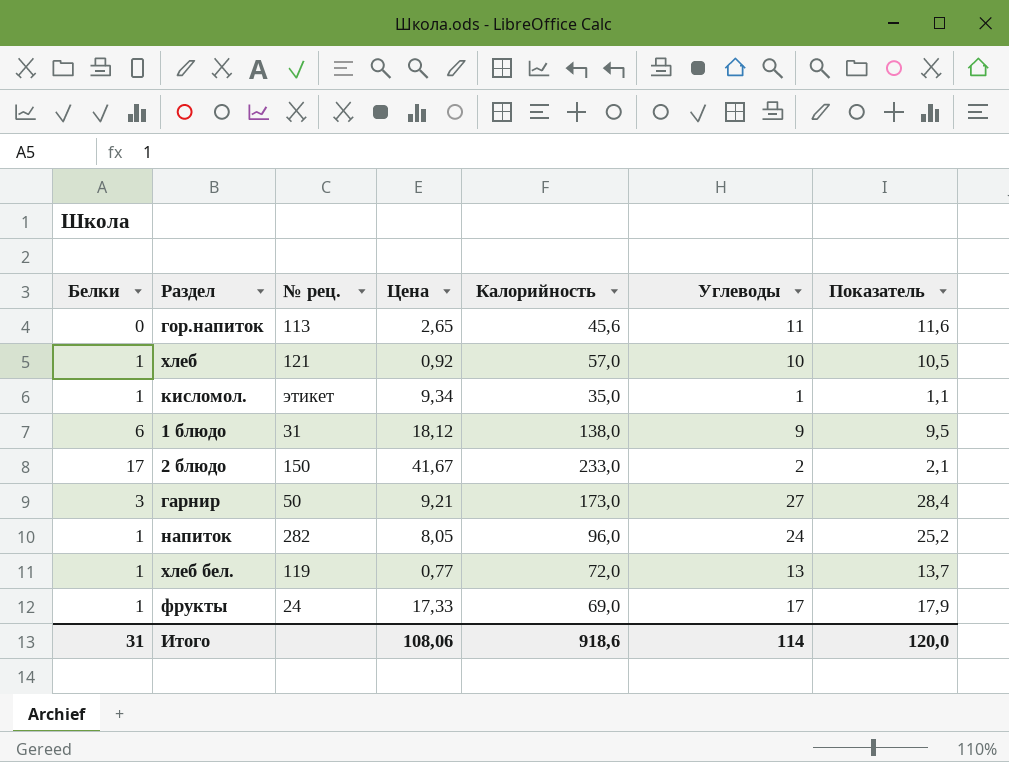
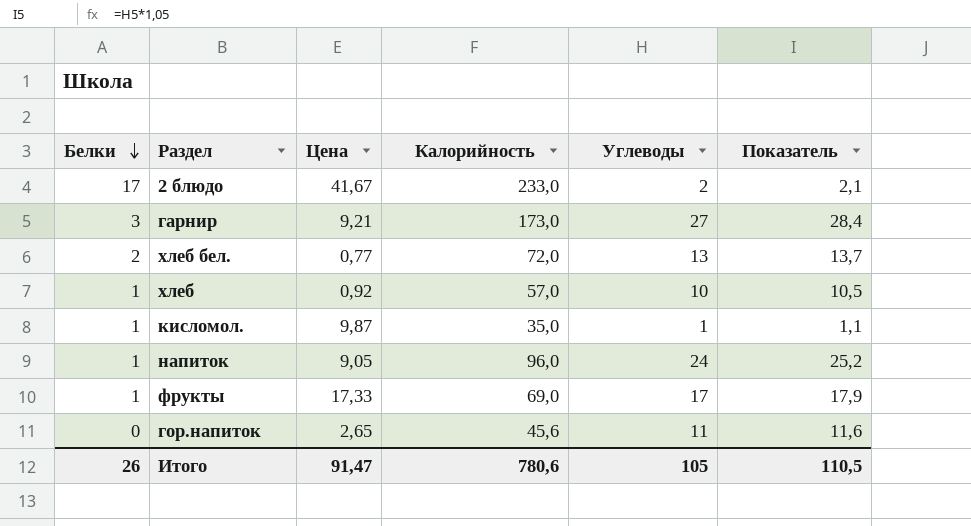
row order: none -> Белки descending
column № рец. | position: 3 -> none
row 1 блюдо: 6 | 31 | 18,12 | 138,0 | 9 | 9,5 -> none
хлеб бел. | Белки: 1 -> 2
кисломол. | Цена: 9,34 -> 9,87
напиток | Цена: 8,05 -> 9,05
Итого | Белки: 31 -> 26
Итого | Цена: 108,06 -> 91,47
Итого | Калорийность: 918,6 -> 780,6
Итого | Углеводы: 114 -> 105
Итого | Показатель: 120,0 -> 110,5

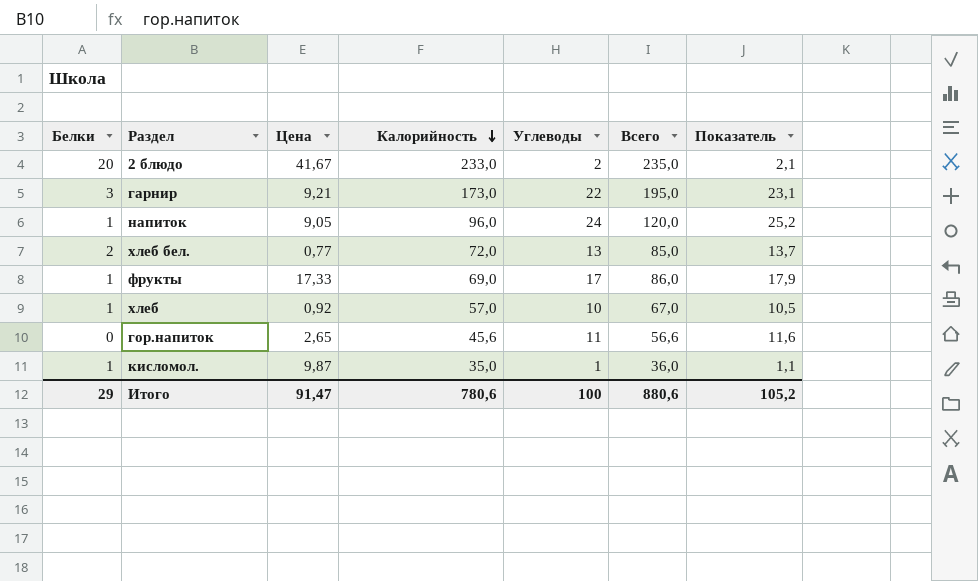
row order: Белки descending -> Калорийность descending
column Всего | formula: none -> [Калорийность] + [Углеводы]
2 блюдо | Белки: 17 -> 20
гарнир | Углеводы: 27 -> 22
гарнир | Показатель: 28,4 -> 23,1
Итого | Белки: 26 -> 29
Итого | Углеводы: 105 -> 100
Итого | Показатель: 110,5 -> 105,2

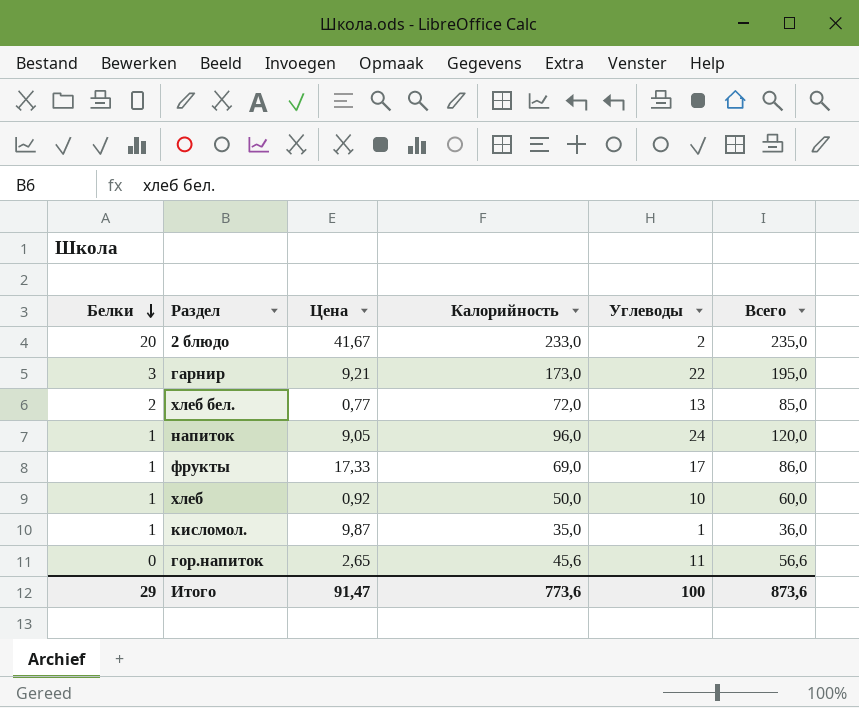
row order: Калорийность descending -> Белки descending
column Показатель | formula: [Углеводы] * 1,05 -> none
хлеб | Калорийность: 57,0 -> 50,0
хлеб | Всего: 67,0 -> 60,0
Итого | Калорийность: 780,6 -> 773,6
Итого | Всего: 880,6 -> 873,6

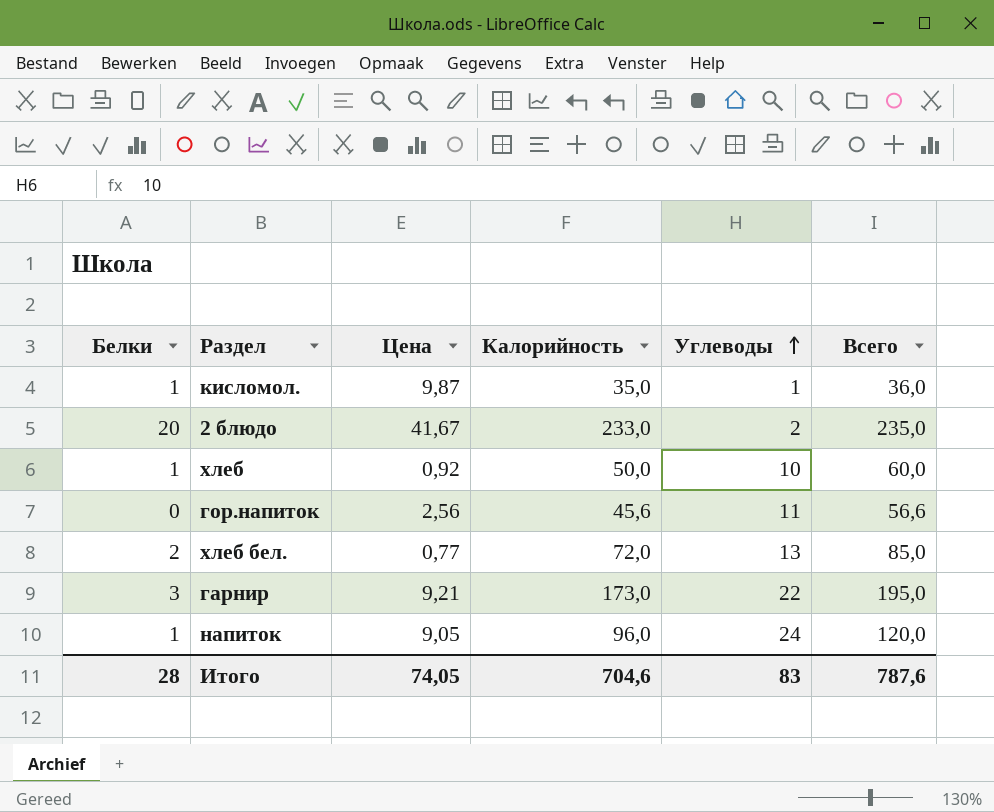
row order: Белки descending -> Углеводы ascending
row фрукты: 1 | 17,33 | 69,0 | 17 | 86,0 -> none
гор.напиток | Цена: 2,65 -> 2,56
Итого | Белки: 29 -> 28
Итого | Цена: 91,47 -> 74,05
Итого | Калорийность: 773,6 -> 704,6
Итого | Углеводы: 100 -> 83
Итого | Всего: 873,6 -> 787,6

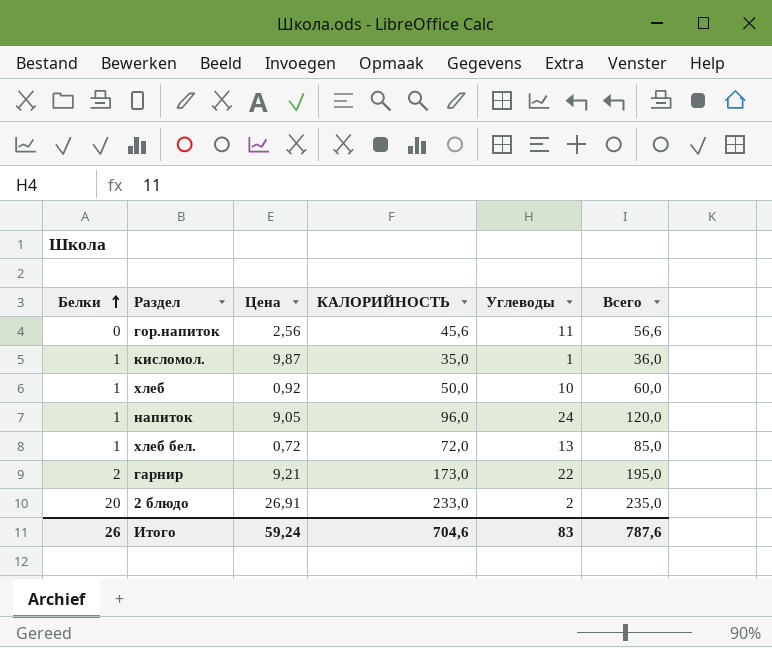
row order: Углеводы ascending -> Белки ascending
column name: Калорийность -> КАЛОРИЙНОСТЬ
хлеб бел. | Белки: 2 -> 1
хлеб бел. | Цена: 0,77 -> 0,72
гарнир | Белки: 3 -> 2
2 блюдо | Цена: 41,67 -> 26,91
Итого | Белки: 28 -> 26
Итого | Цена: 74,05 -> 59,24

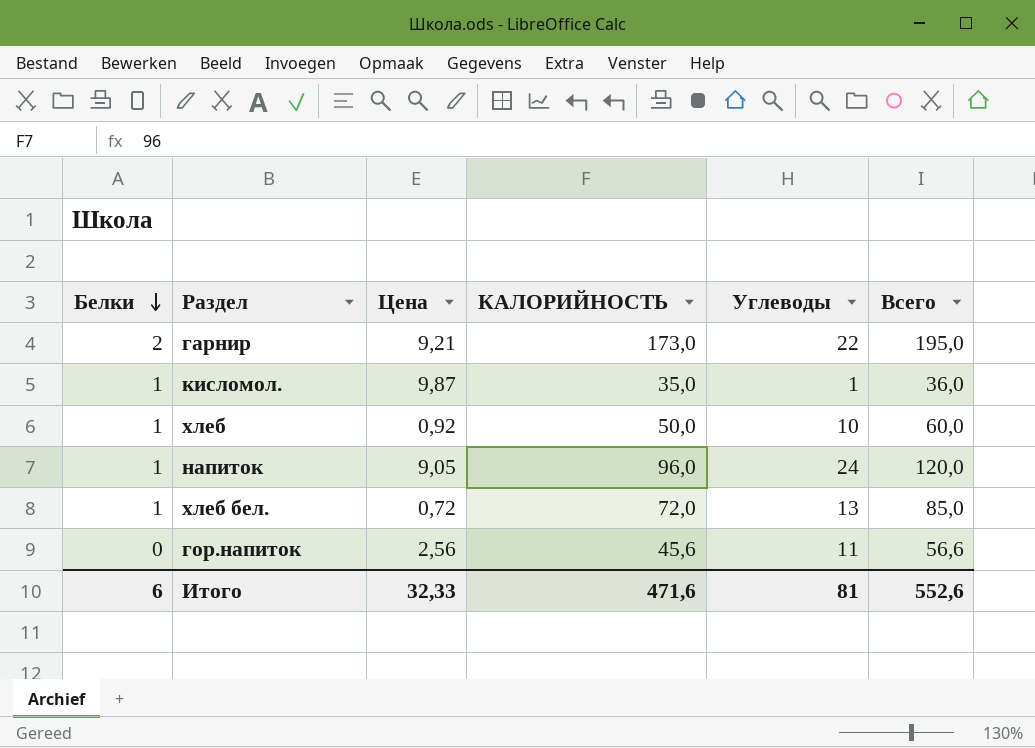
row order: Белки ascending -> Белки descending
row 2 блюдо: 20 | 26,91 | 233,0 | 2 | 235,0 -> none
Итого | Белки: 26 -> 6
Итого | Цена: 59,24 -> 32,33
Итого | КАЛОРИЙНОСТЬ: 704,6 -> 471,6
Итого | Углеводы: 83 -> 81
Итого | Всего: 787,6 -> 552,6

